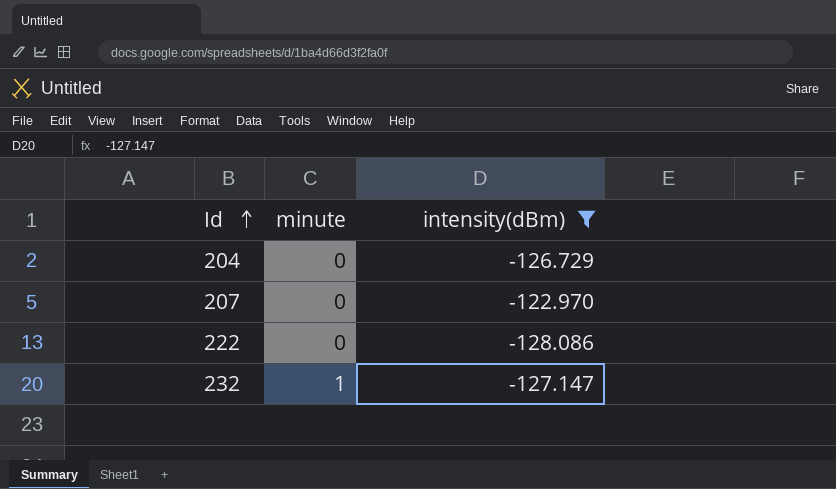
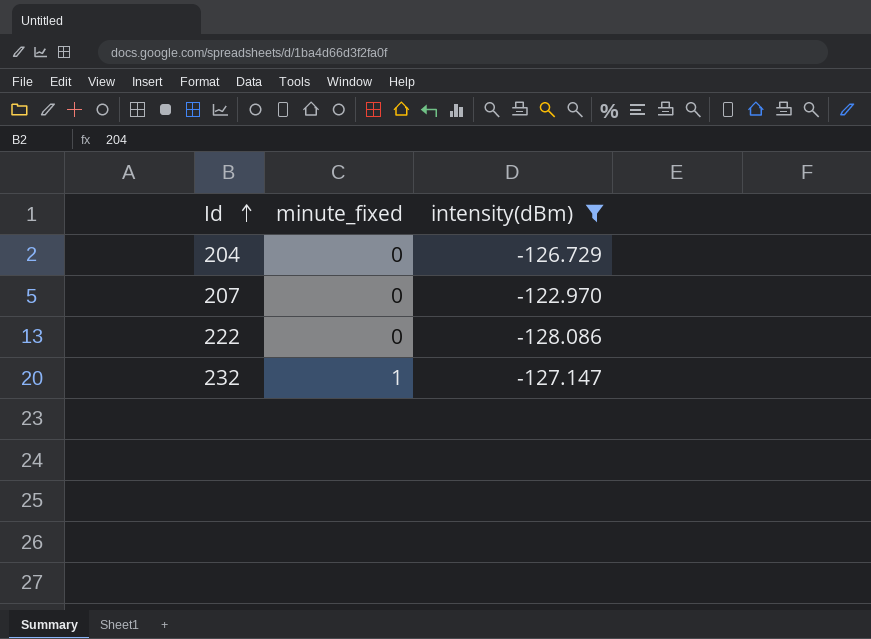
column name: minute -> minute_fixed

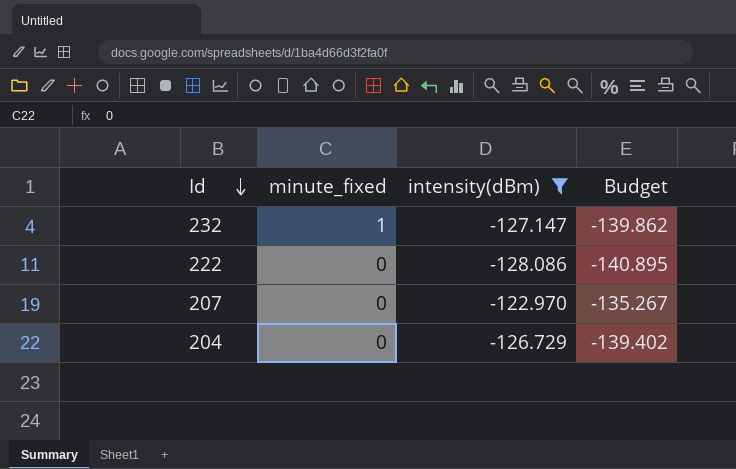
row order: Id ascending -> Id descending
column Budget | formula: none -> [intensity(dBm)] * 1.1

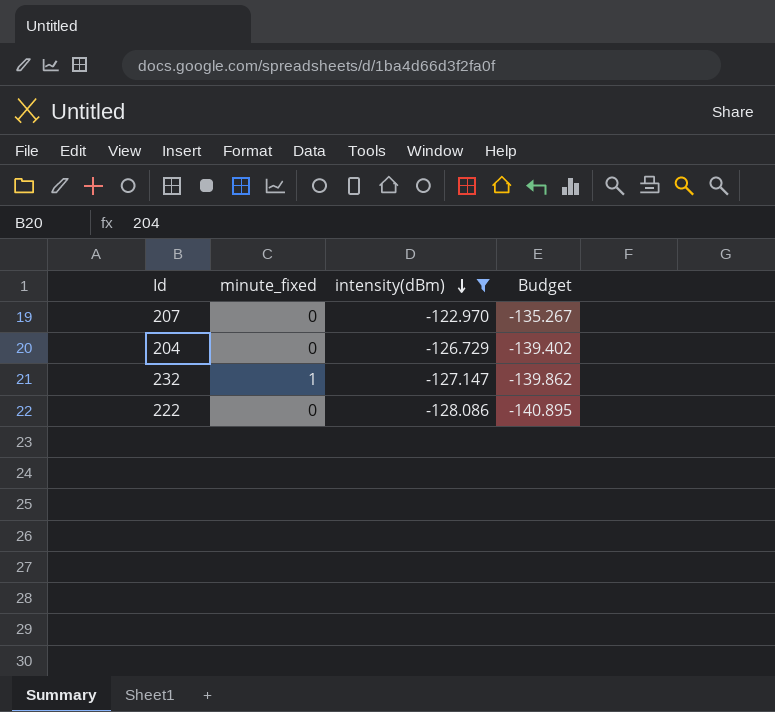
row order: Id descending -> intensity(dBm) descending

